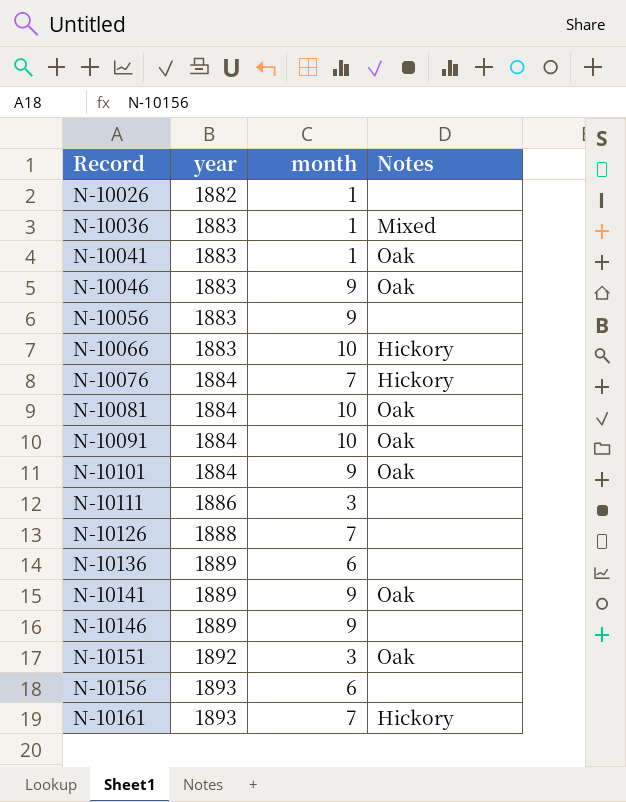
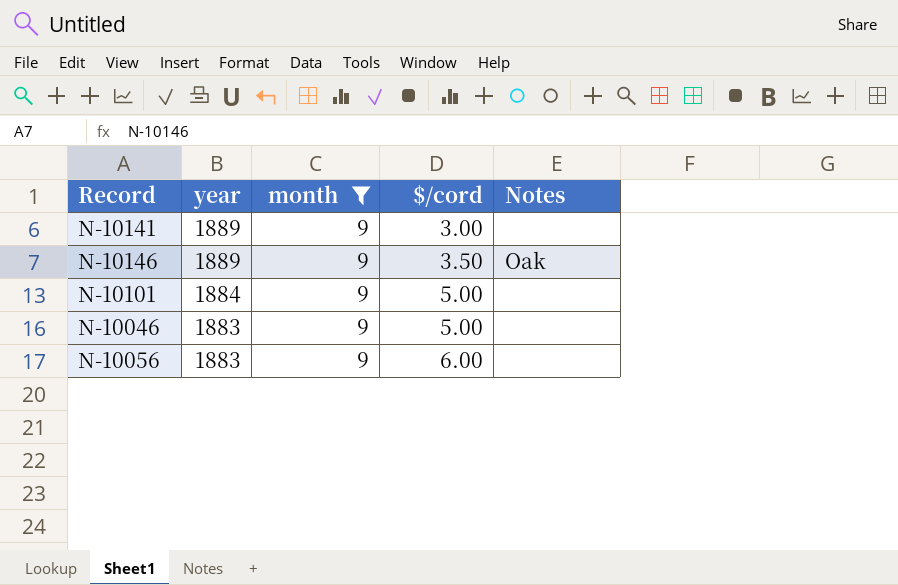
filter: none -> month = 9
row order: Record ascending -> year descending
column $/cord | position: none -> 4
N-10141 | Notes: Oak -> none
N-10146 | Notes: none -> Oak
N-10101 | Notes: Oak -> none
N-10046 | Notes: Oak -> none

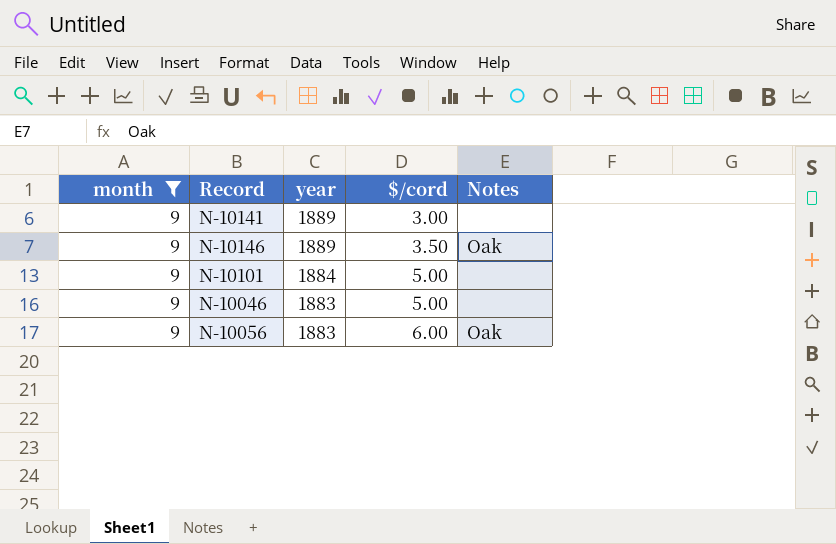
column month | position: 3 -> 1
N-10056 | Notes: none -> Oak

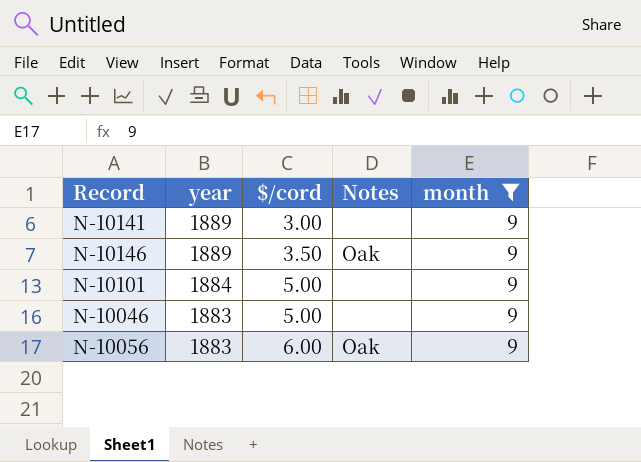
column month | position: 1 -> 5

